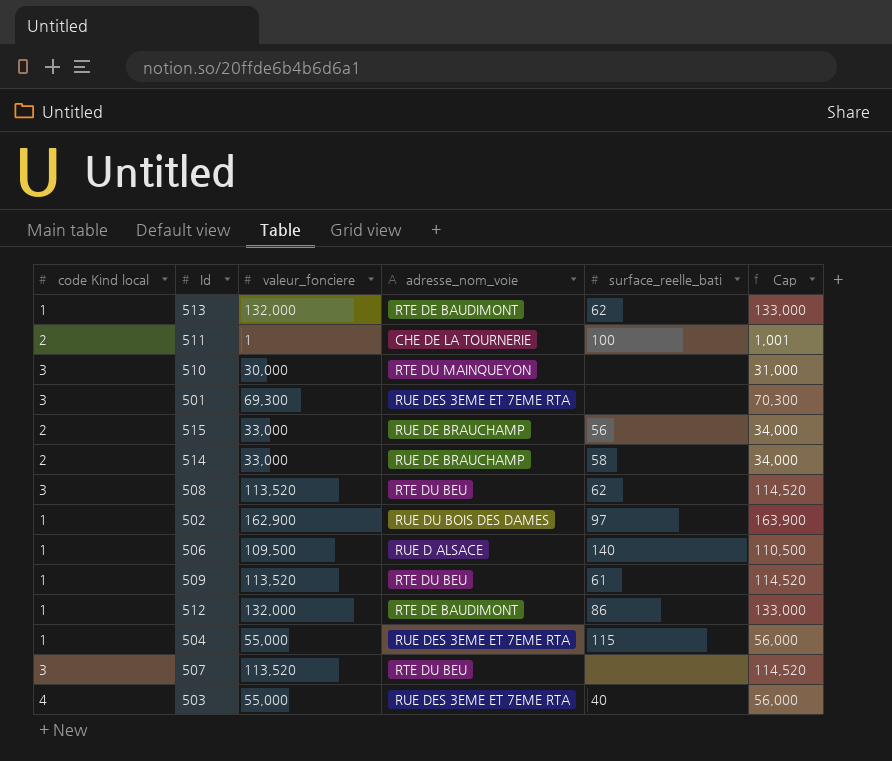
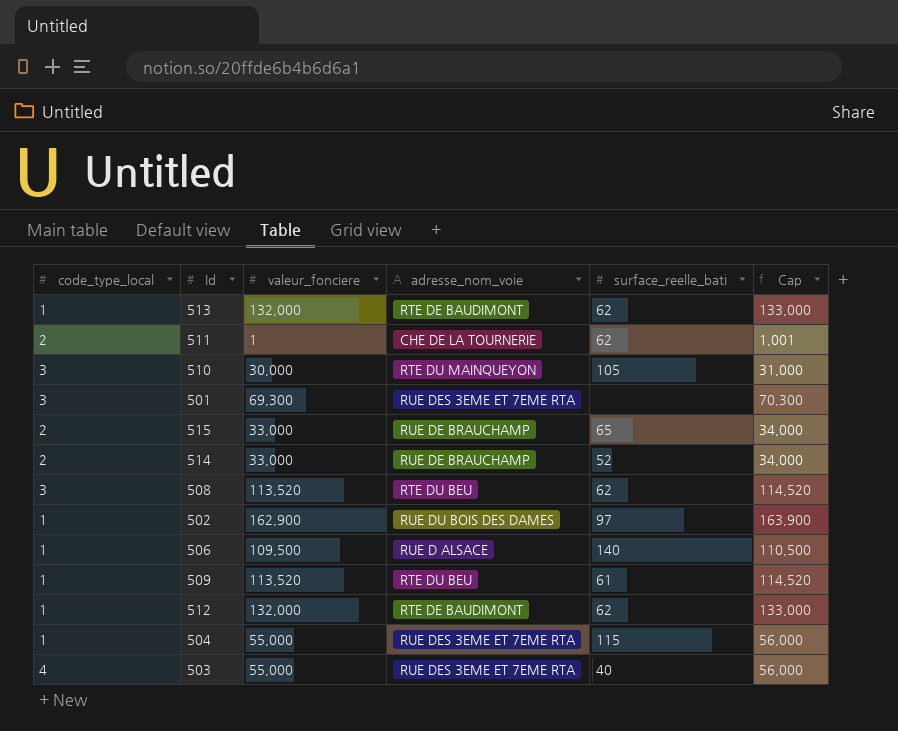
column name: code Kind local -> code_type_local
row 507: 3 | 113,520 | RTE DU BEU | none | 114,520 -> none
511 | surface_reelle_bati: 100 -> 62
510 | surface_reelle_bati: none -> 105
515 | surface_reelle_bati: 56 -> 65
514 | surface_reelle_bati: 58 -> 52
512 | surface_reelle_bati: 86 -> 62

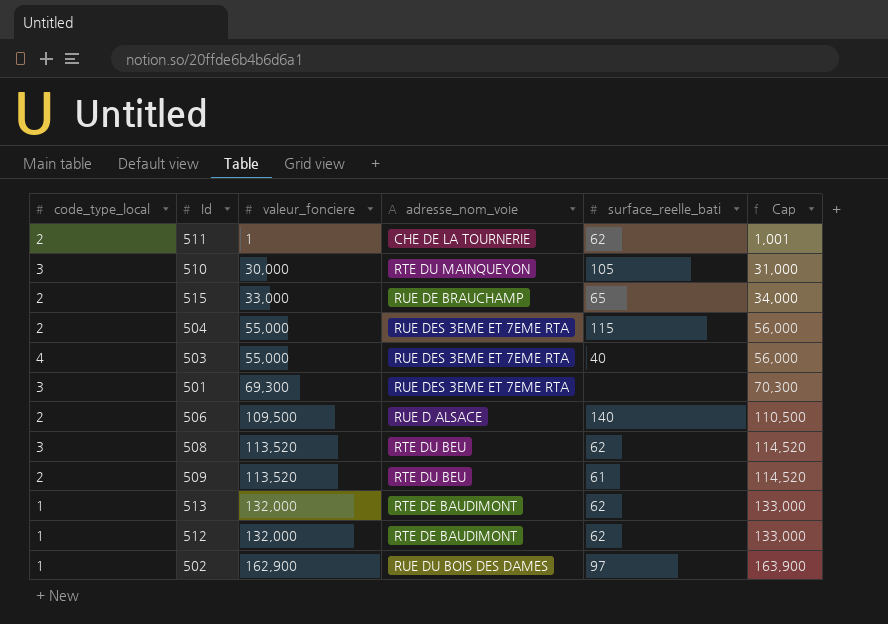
row order: none -> valeur_fonciere ascending
row 514: 2 | 33,000 | RUE DE BRAUCHAMP | 52 | 34,000 -> none
504 | code_type_local: 1 -> 2
506 | code_type_local: 1 -> 2
509 | code_type_local: 1 -> 2

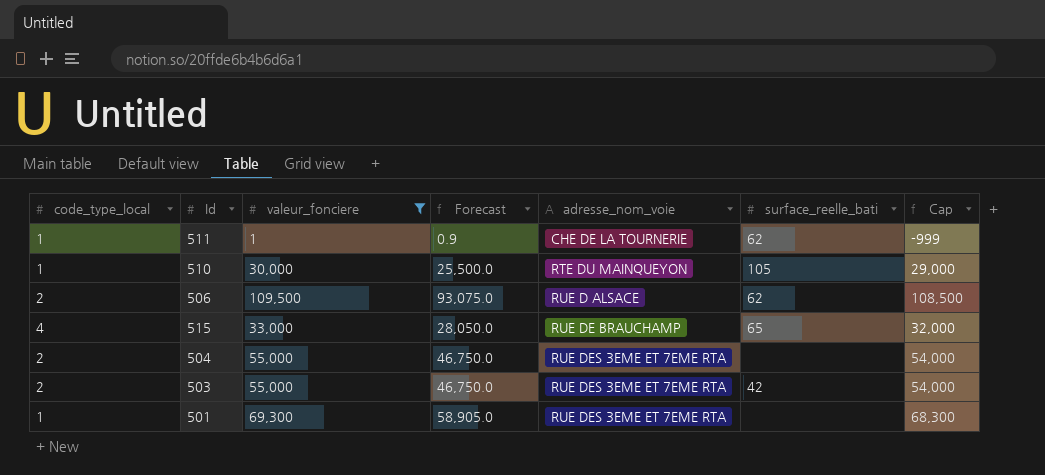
filter: none -> valeur_fonciere <= 109,500
row order: valeur_fonciere ascending -> adresse_nom_voie ascending
column Forecast | formula: none -> [valeur_fonciere] * 0.85
column Cap | formula: [valeur_fonciere] + 1000 -> [valeur_fonciere] - 1000
511 | code_type_local: 2 -> 1
510 | code_type_local: 3 -> 1
506 | surface_reelle_bati: 140 -> 62
515 | code_type_local: 2 -> 4
504 | surface_reelle_bati: 115 -> none
503 | code_type_local: 4 -> 2
503 | surface_reelle_bati: 40 -> 42
501 | code_type_local: 3 -> 1

